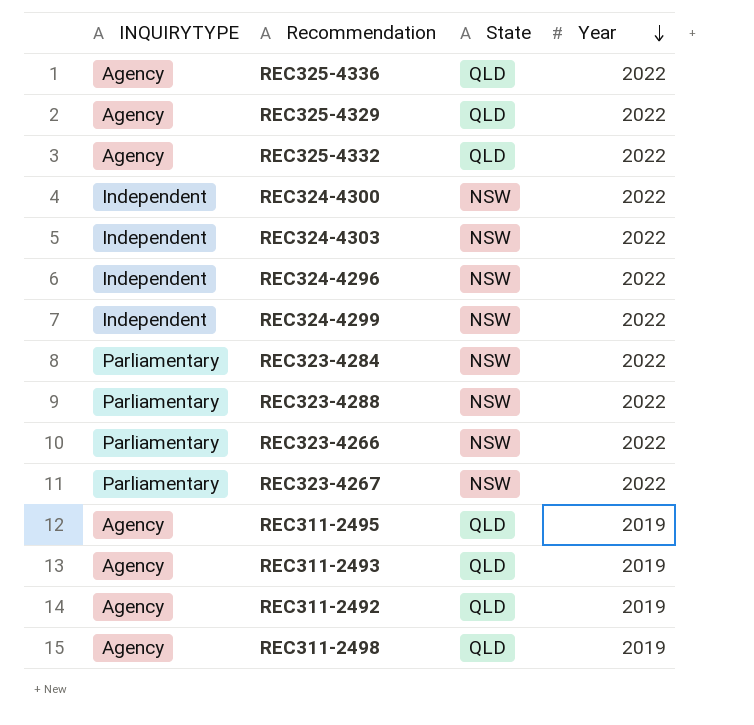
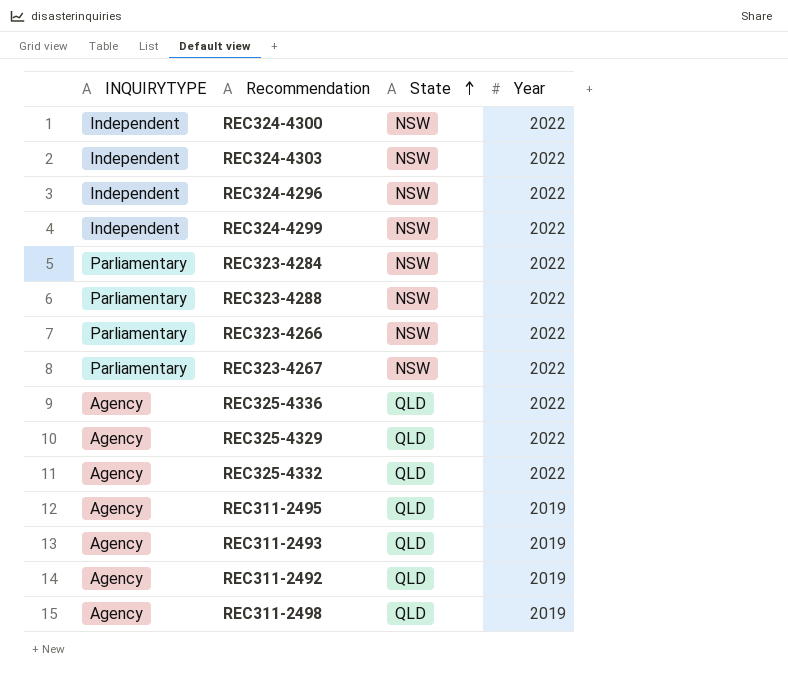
row order: Year descending -> State ascending

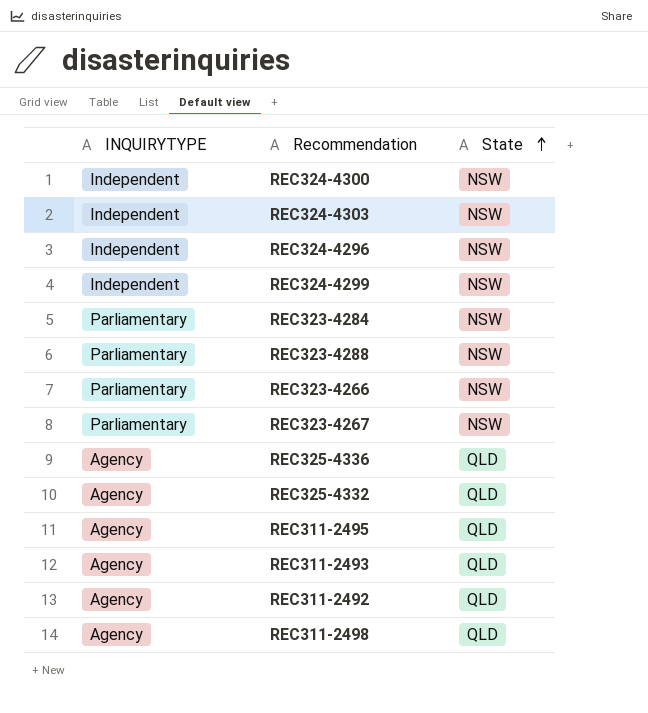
column Year | position: 4 -> none
row REC325-4329: Agency | QLD | 2022 -> none

